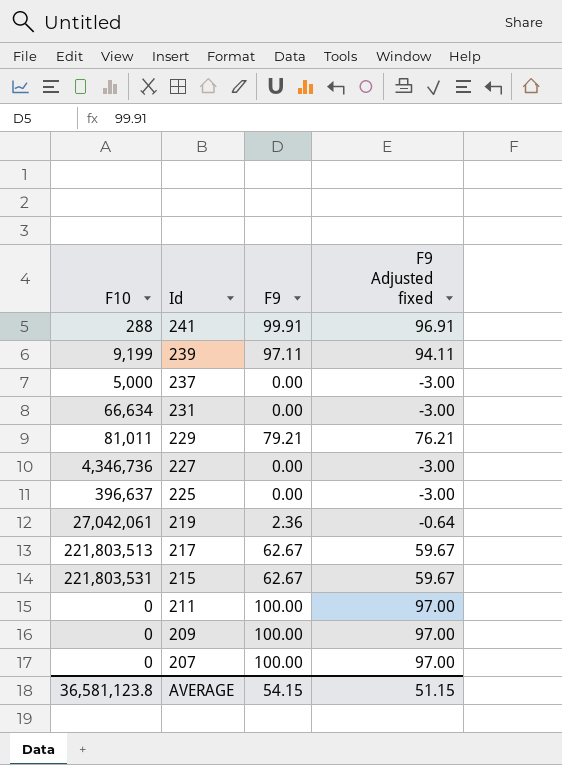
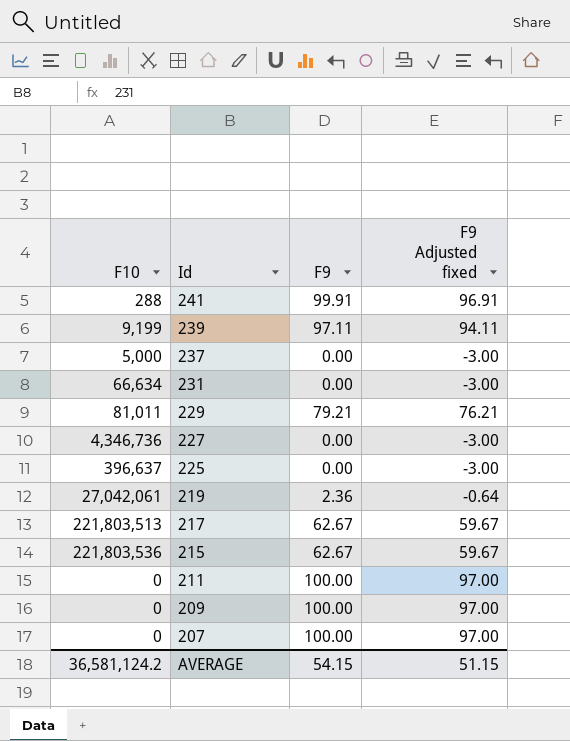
215 | F10: 221,803,531 -> 221,803,536
AVERAGE | F10: 36,581,123.8 -> 36,581,124.2

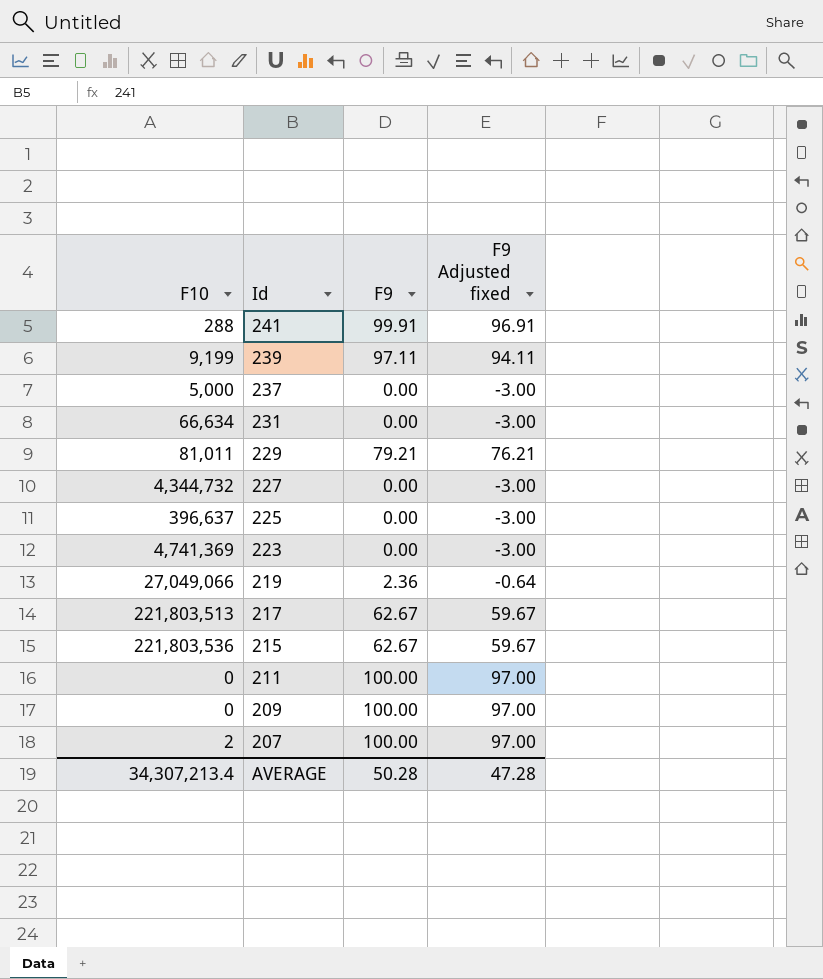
227 | F10: 4,346,736 -> 4,344,732
row 223: none -> 4,741,369 | 0.00 | -3.00
219 | F10: 27,042,061 -> 27,049,066
207 | F10: 0 -> 2
AVERAGE | F10: 36,581,124.2 -> 34,307,213.4
AVERAGE | F9: 54.15 -> 50.28
AVERAGE | F9 Adjusted fixed: 51.15 -> 47.28

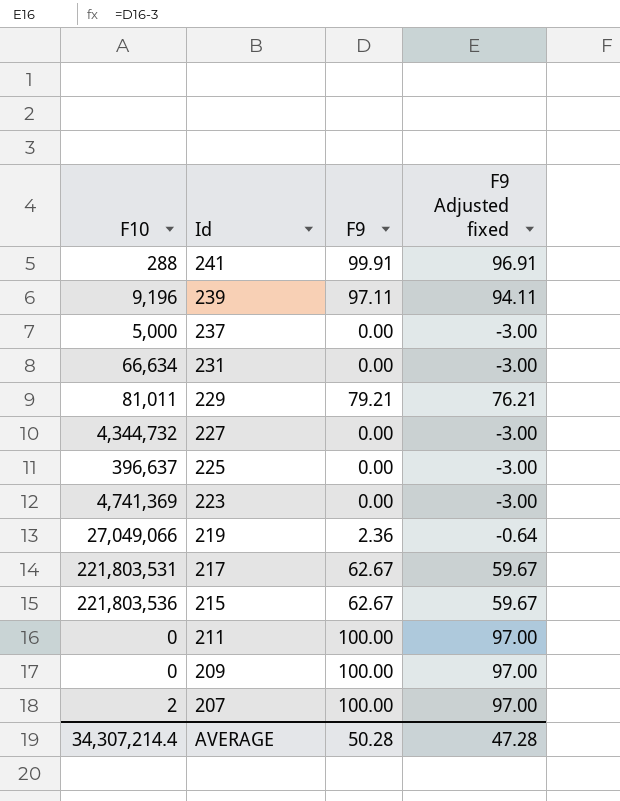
239 | F10: 9,199 -> 9,196
217 | F10: 221,803,513 -> 221,803,531
AVERAGE | F10: 34,307,213.4 -> 34,307,214.4

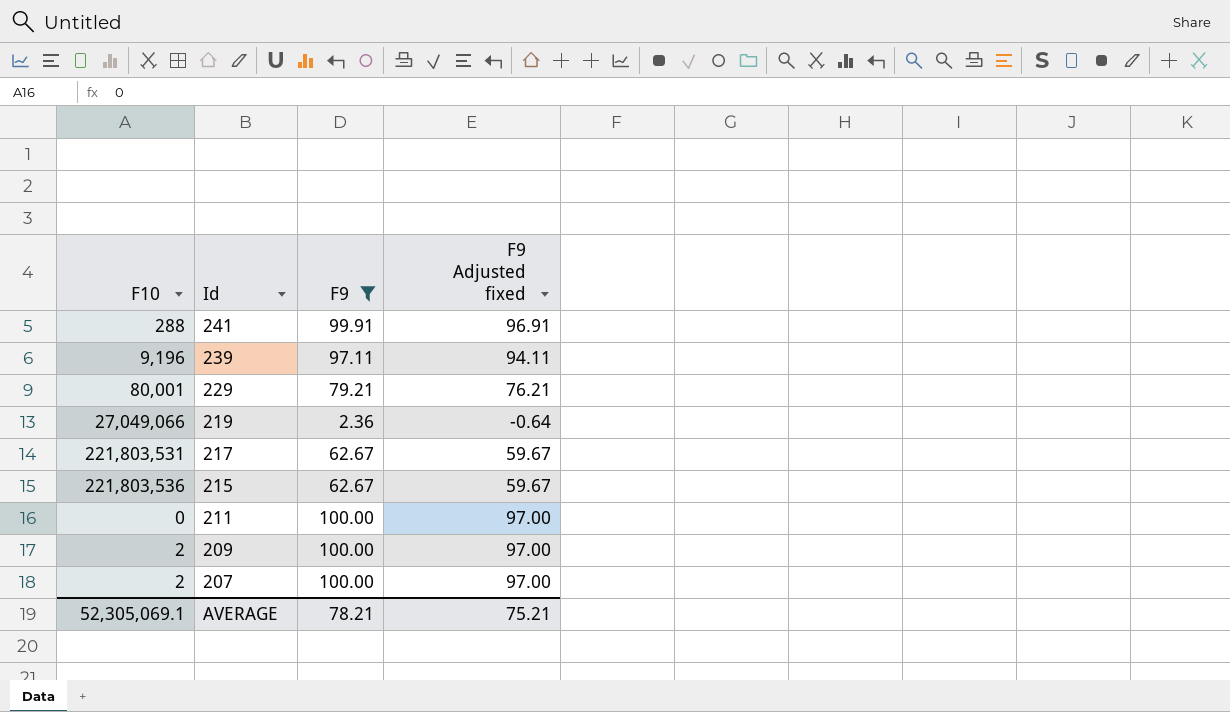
filter: none -> F9 != 0.00
229 | F10: 81,011 -> 80,001
209 | F10: 0 -> 2
AVERAGE | F10: 34,307,214.4 -> 52,305,069.1
AVERAGE | F9: 50.28 -> 78.21
AVERAGE | F9 Adjusted fixed: 47.28 -> 75.21

